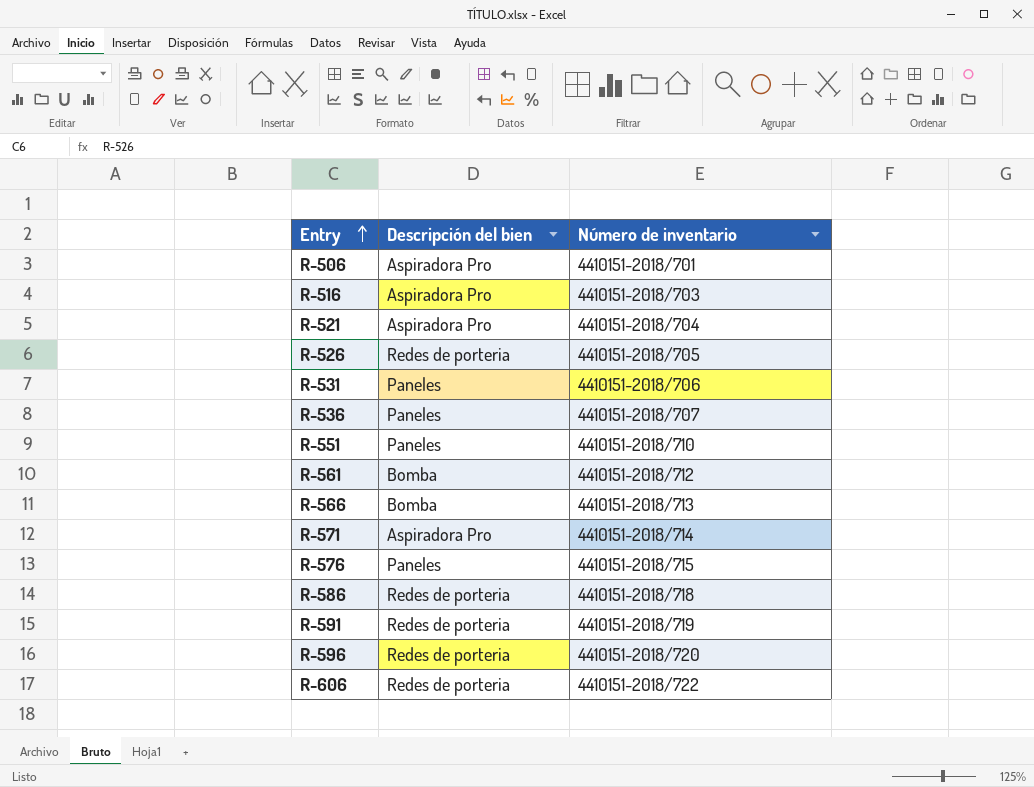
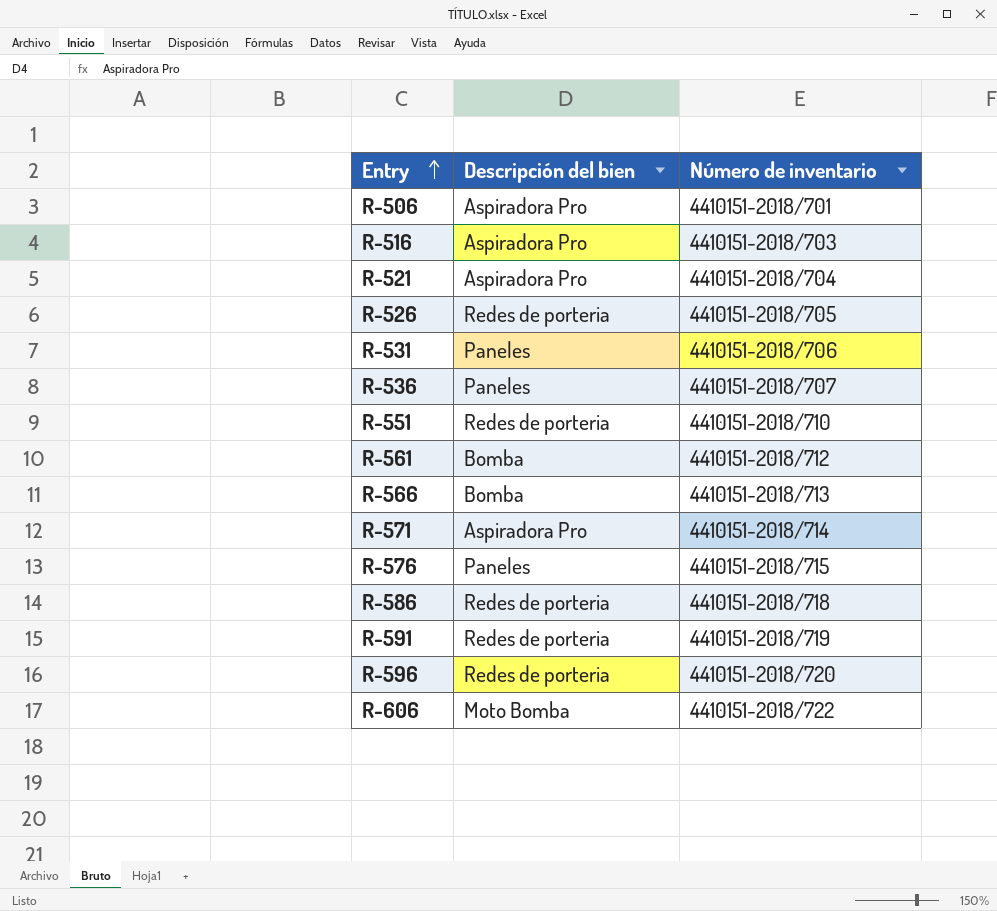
R-551 | Descripción del bien: Paneles -> Redes de porteria
R-606 | Descripción del bien: Redes de porteria -> Moto Bomba

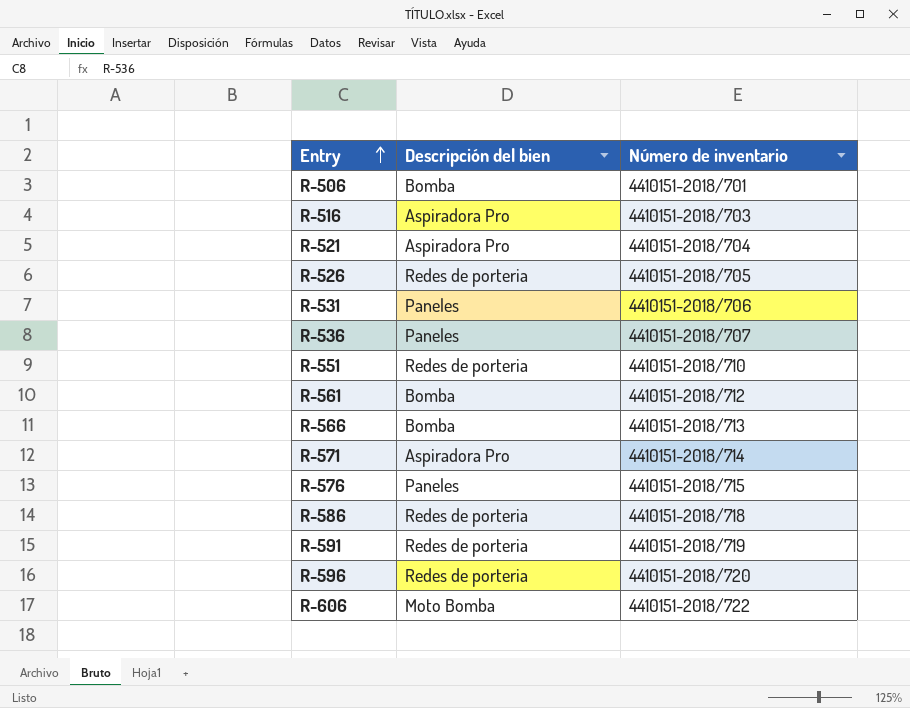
R-506 | Descripción del bien: Aspiradora Pro -> Bomba

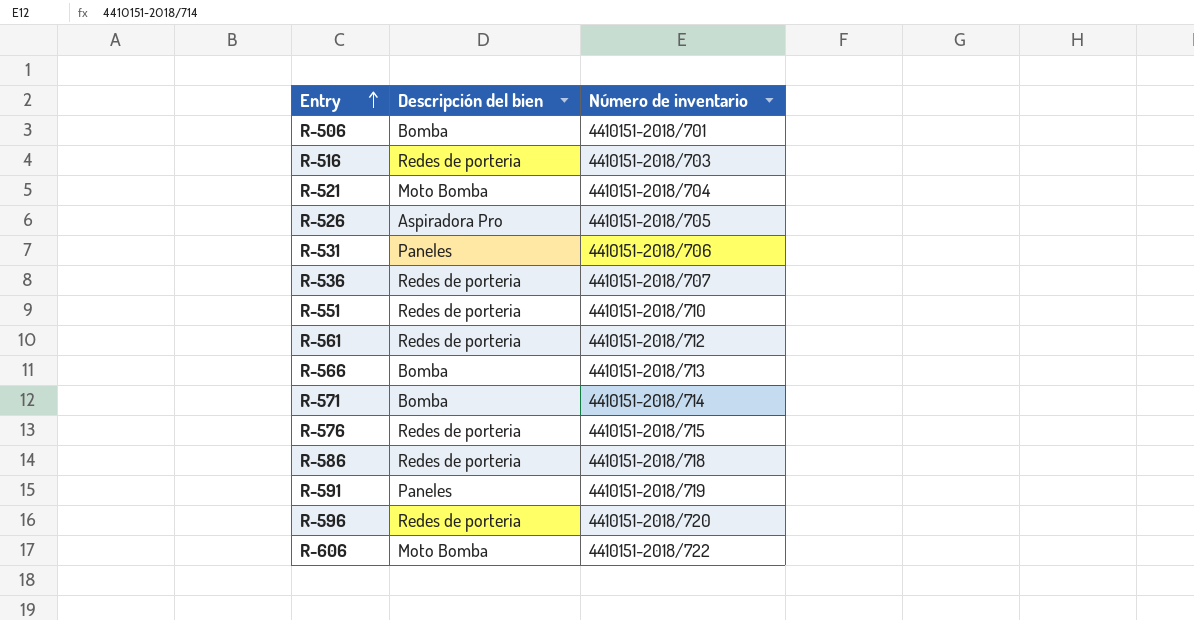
R-516 | Descripción del bien: Aspiradora Pro -> Redes de porteria
R-521 | Descripción del bien: Aspiradora Pro -> Moto Bomba
R-526 | Descripción del bien: Redes de porteria -> Aspiradora Pro
R-536 | Descripción del bien: Paneles -> Redes de porteria
R-561 | Descripción del bien: Bomba -> Redes de porteria
R-571 | Descripción del bien: Aspiradora Pro -> Bomba
R-576 | Descripción del bien: Paneles -> Redes de porteria
R-591 | Descripción del bien: Redes de porteria -> Paneles

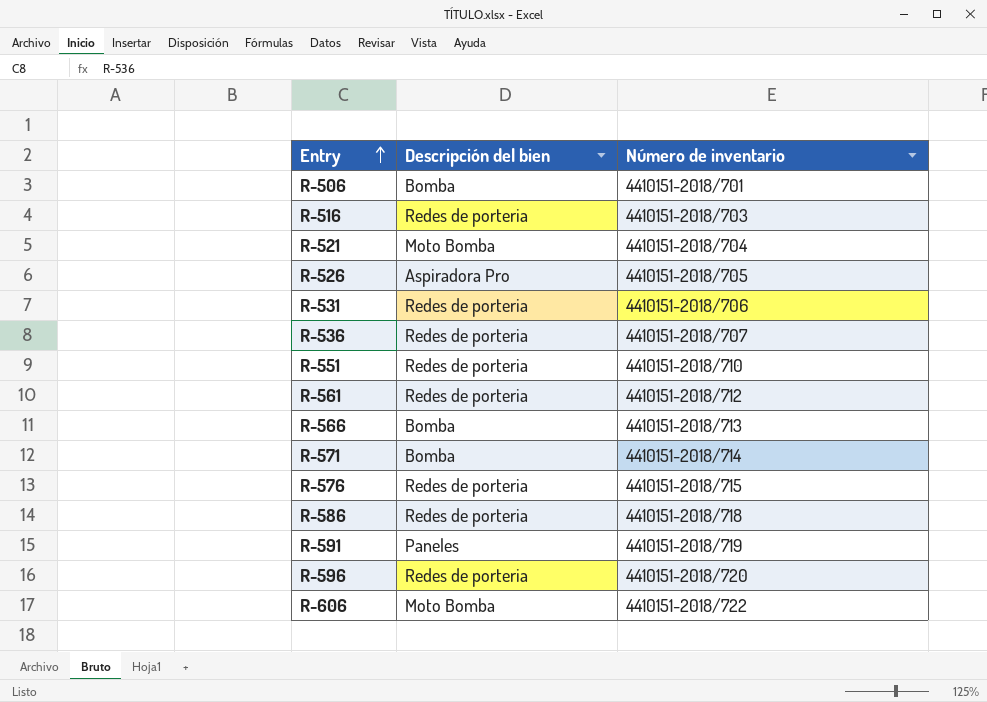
R-531 | Descripción del bien: Paneles -> Redes de porteria

